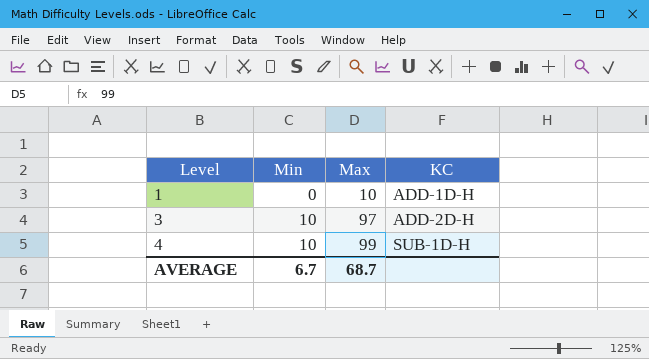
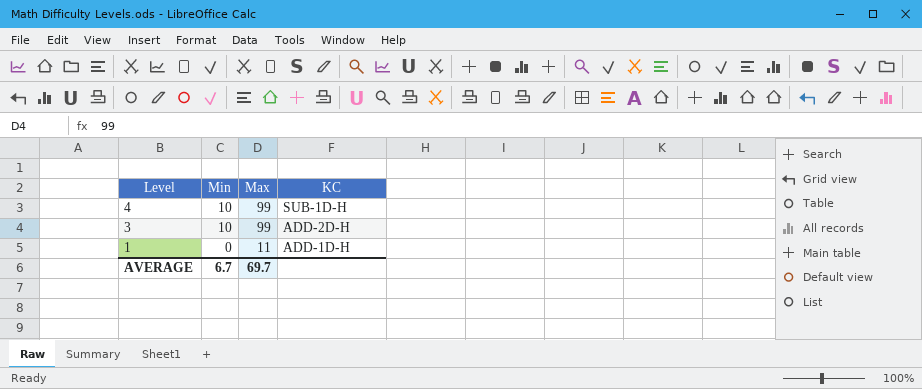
row order: Level ascending -> Level descending
3 | Max: 97 -> 99
1 | Max: 10 -> 11
AVERAGE | Max: 68.7 -> 69.7

